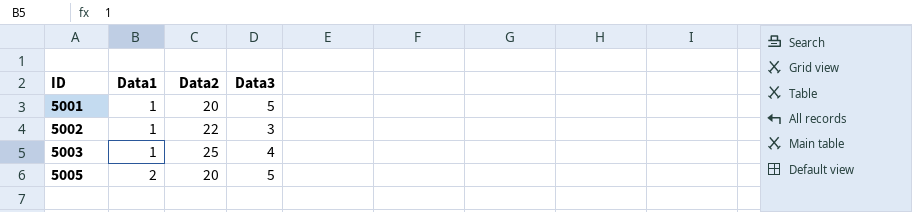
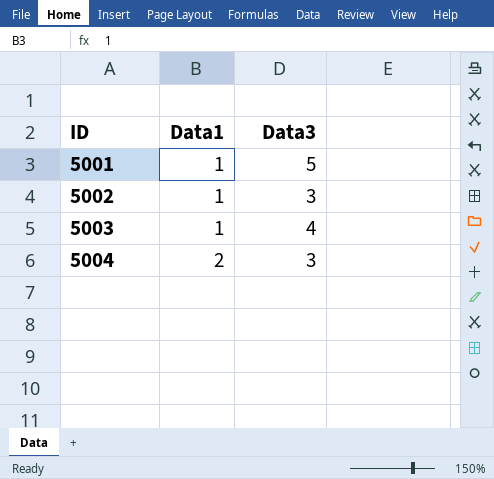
column Data2 | position: 3 -> none
row 5005: 2 | 20 | 5 -> none
row 5004: none -> 2 | 3

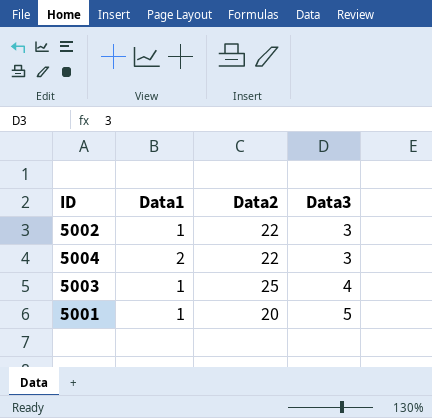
row order: ID ascending -> Data3 ascending
column Data2 | position: none -> 3

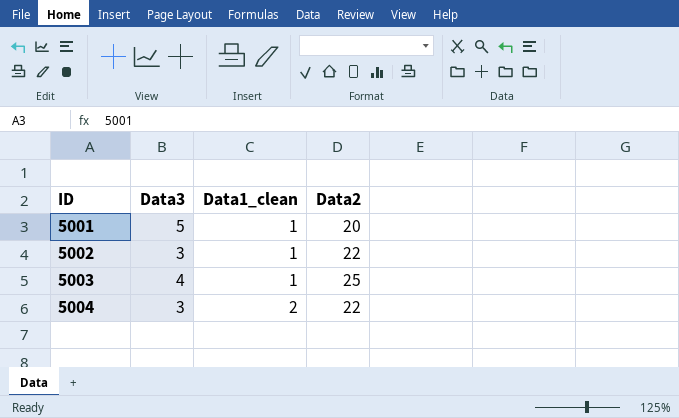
row order: Data3 ascending -> ID ascending
column Data3 | position: 4 -> 2
column name: Data1 -> Data1_clean

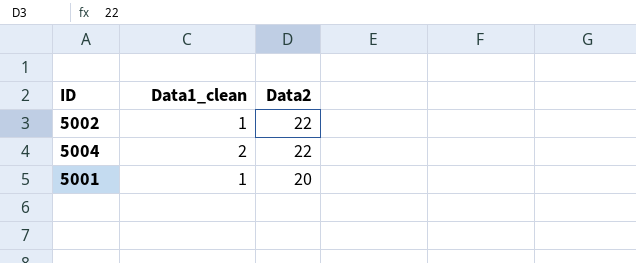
row order: ID ascending -> Data2 descending
column Data3 | position: 2 -> none
row 5003: 4 | 1 | 25 -> none

